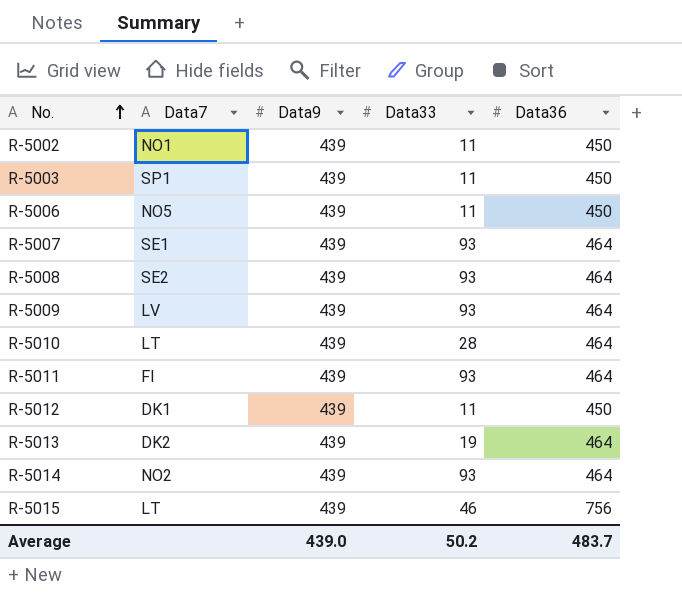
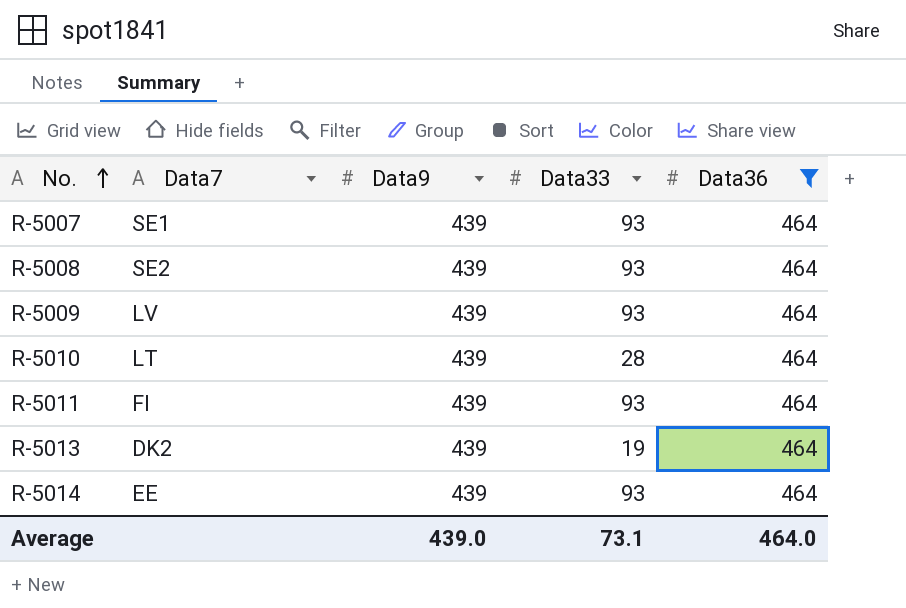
filter: none -> Data36 = 464
R-5014 | Data7: NO2 -> EE
Average | Data33: 50.2 -> 73.1
Average | Data36: 483.7 -> 464.0

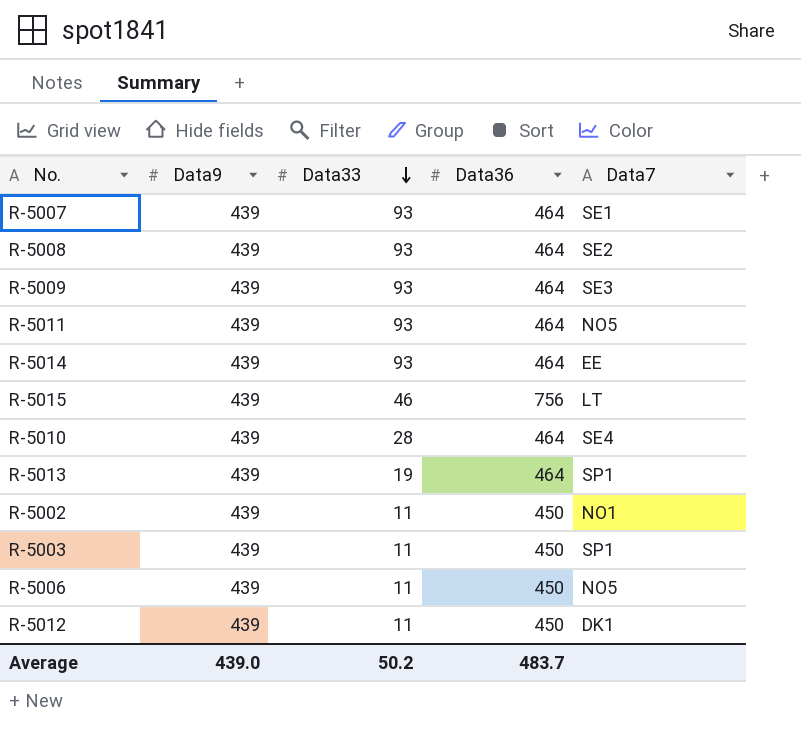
filter: Data36 = 464 -> none
row order: No. ascending -> Data33 descending
column Data7 | position: 2 -> 5
R-5009 | Data7: LV -> SE3
R-5011 | Data7: FI -> NO5
R-5010 | Data7: LT -> SE4
R-5013 | Data7: DK2 -> SP1
Average | Data33: 73.1 -> 50.2
Average | Data36: 464.0 -> 483.7

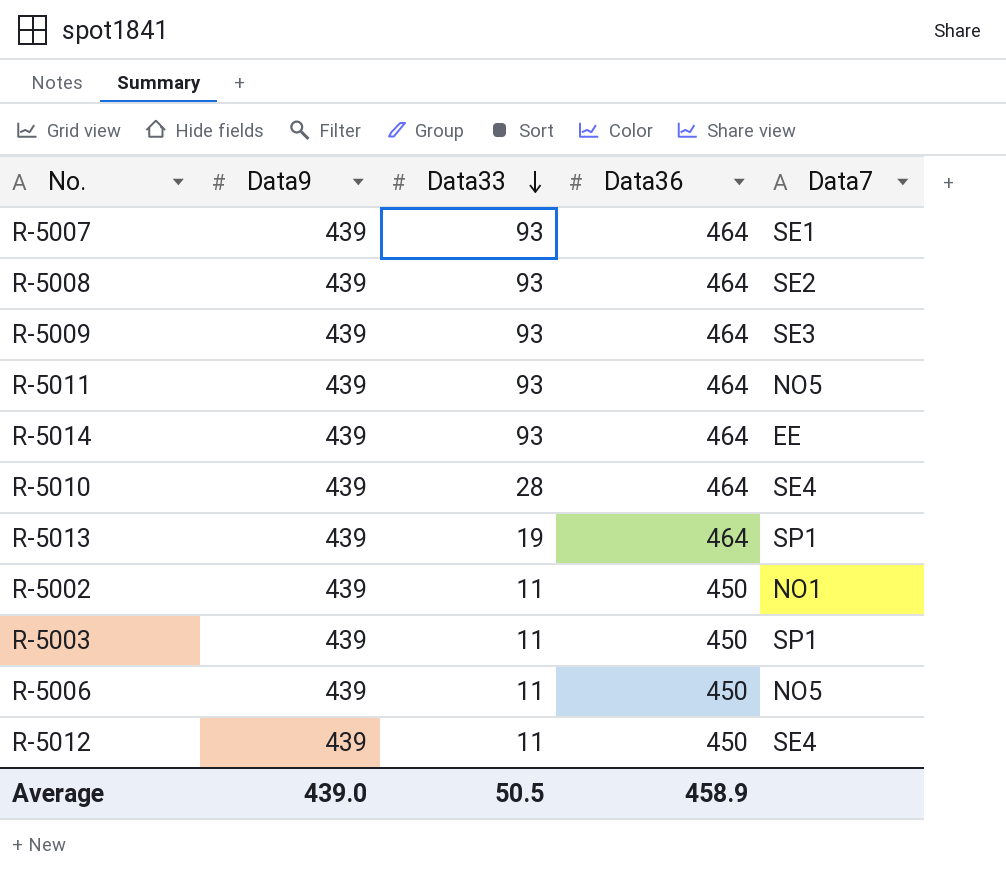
row R-5015: 439 | 46 | 756 | LT -> none
R-5012 | Data7: DK1 -> SE4
Average | Data33: 50.2 -> 50.5
Average | Data36: 483.7 -> 458.9

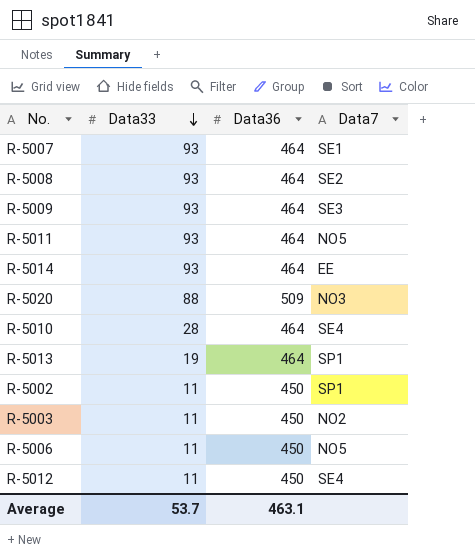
column Data9 | position: 2 -> none
row R-5020: none -> 88 | 509 | NO3
R-5002 | Data7: NO1 -> SP1
R-5003 | Data7: SP1 -> NO2
Average | Data33: 50.5 -> 53.7
Average | Data36: 458.9 -> 463.1

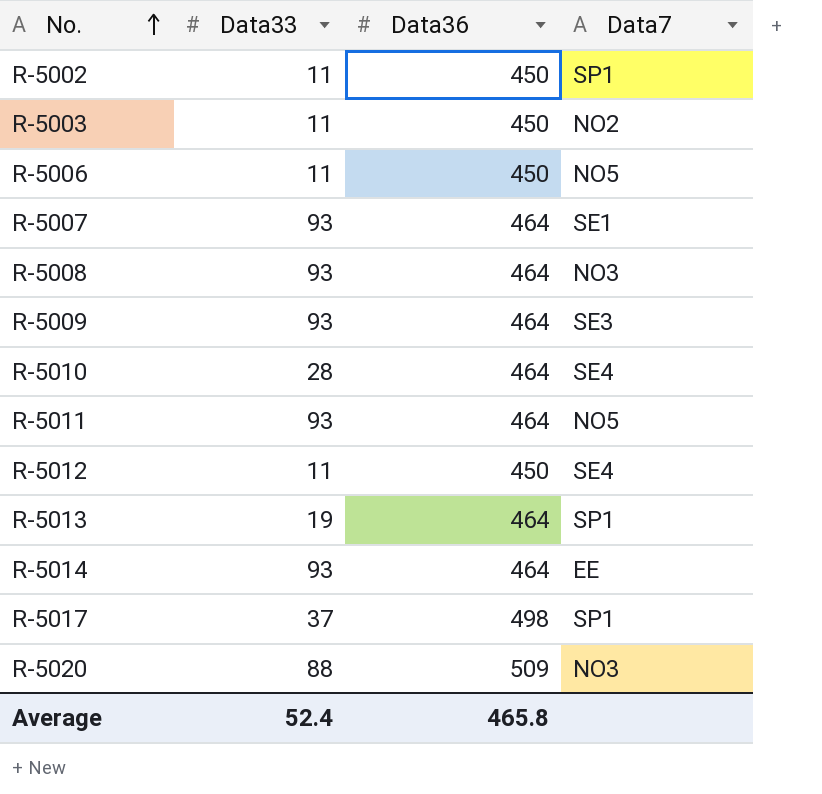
row order: Data33 descending -> No. ascending
R-5008 | Data7: SE2 -> NO3
row R-5017: none -> 37 | 498 | SP1
Average | Data33: 53.7 -> 52.4
Average | Data36: 463.1 -> 465.8

